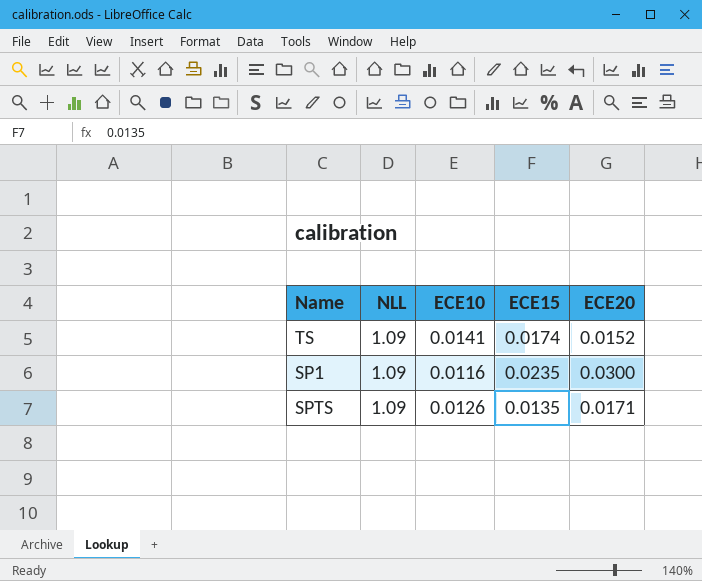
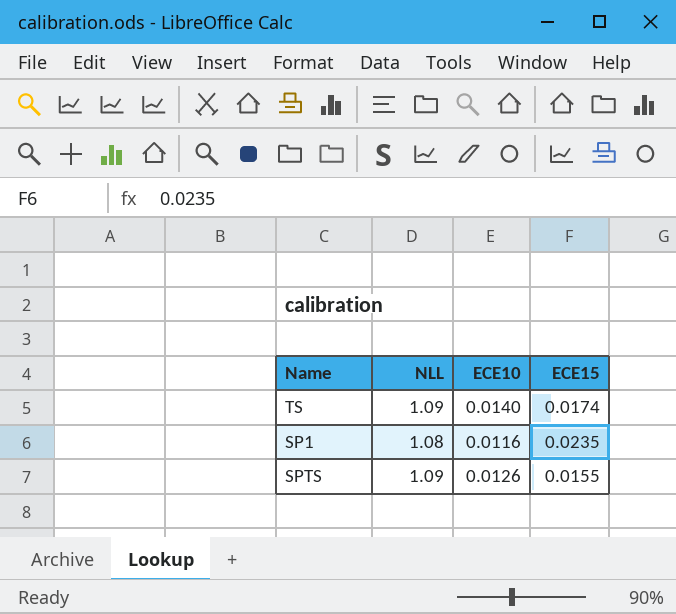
column ECE20 | position: 5 -> none
TS | ECE10: 0.0141 -> 0.0140
SP1 | NLL: 1.09 -> 1.08
SPTS | ECE15: 0.0135 -> 0.0155

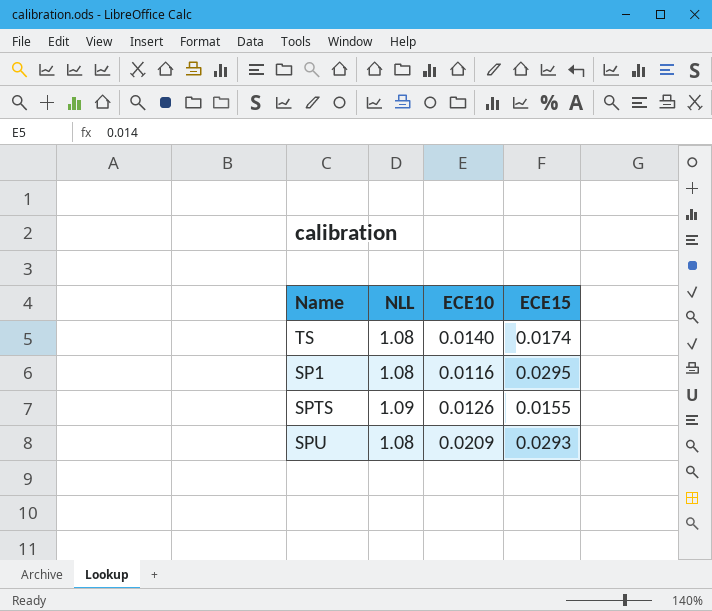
TS | NLL: 1.09 -> 1.08
SP1 | ECE15: 0.0235 -> 0.0295
row SPU: none -> 1.08 | 0.0209 | 0.0293

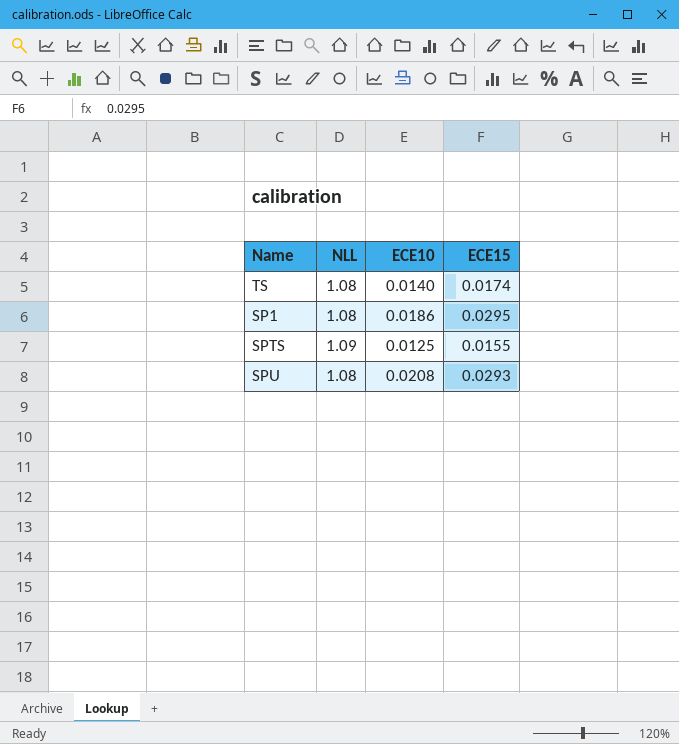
SP1 | ECE10: 0.0116 -> 0.0186
SPTS | ECE10: 0.0126 -> 0.0125
SPU | ECE10: 0.0209 -> 0.0208

